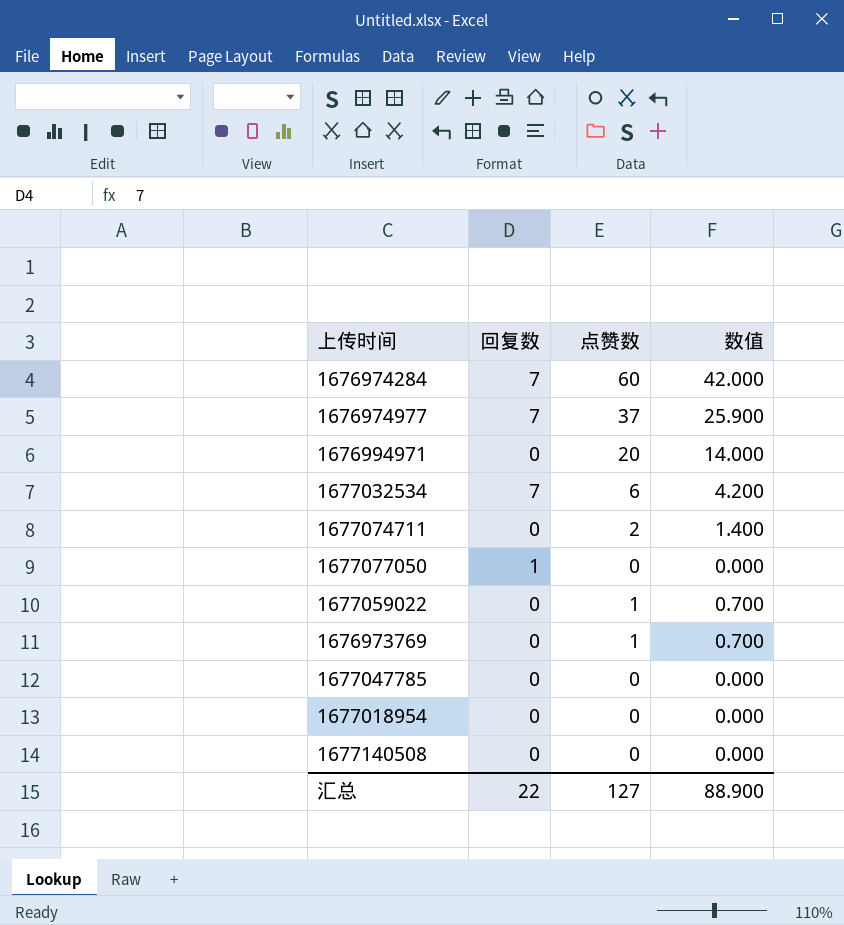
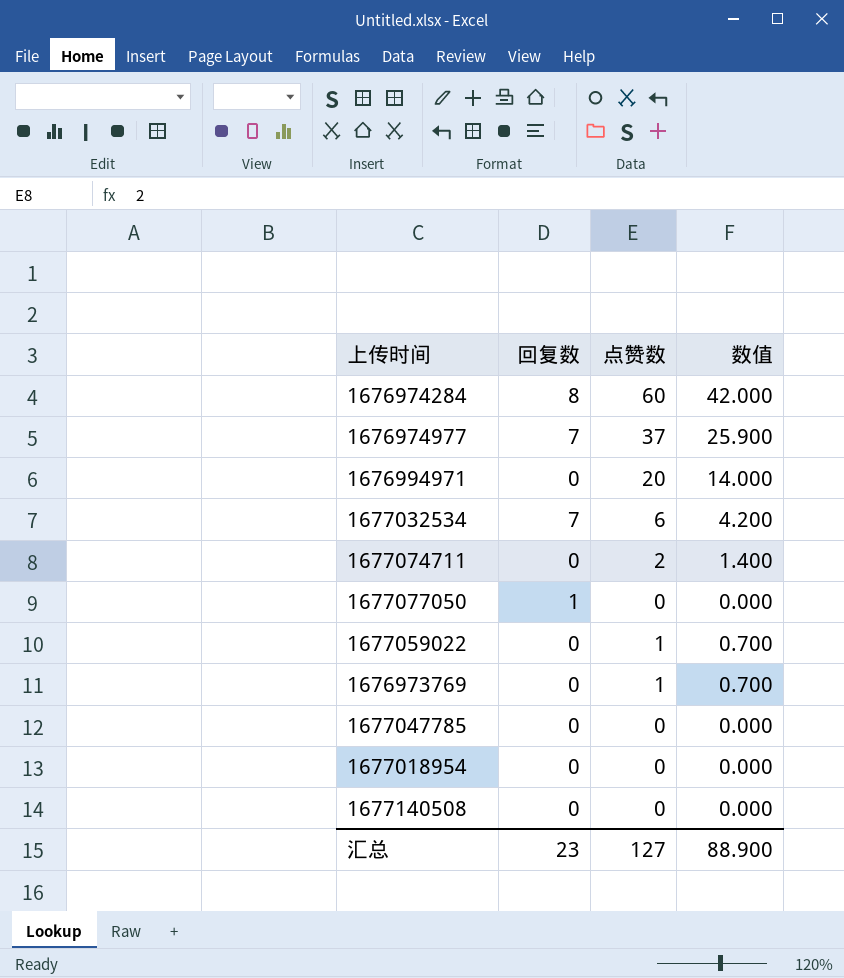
1676974284 | 回复数: 7 -> 8
汇总 | 回复数: 22 -> 23

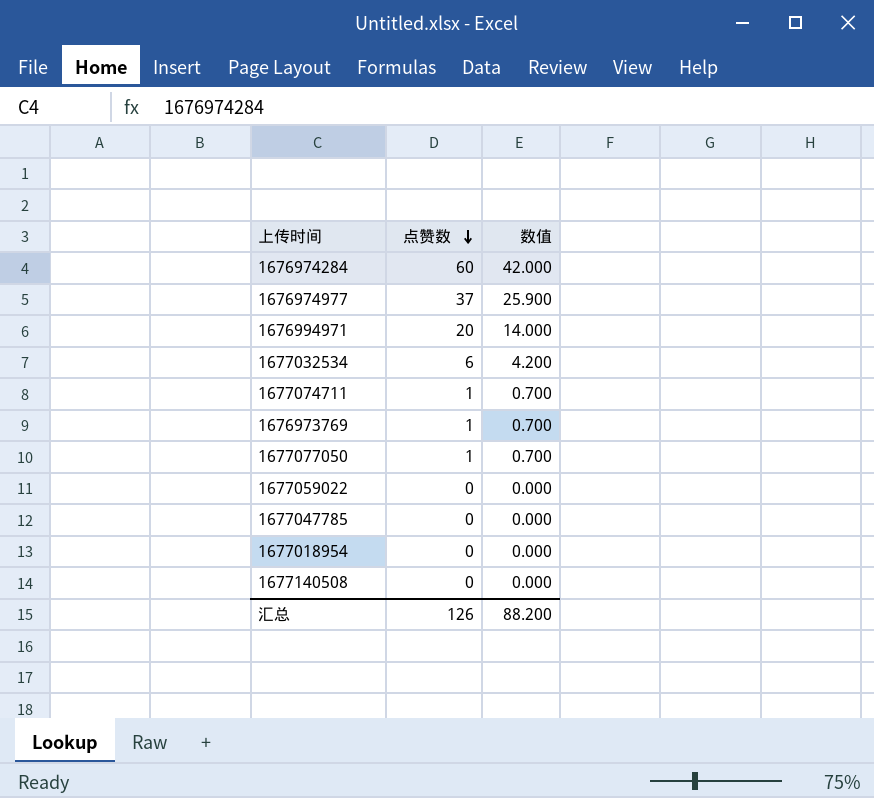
row order: none -> 点赞数 descending
column 回复数 | position: 2 -> none
1677074711 | 点赞数: 2 -> 1
1677074711 | 数值: 1.400 -> 0.700
1677077050 | 点赞数: 0 -> 1
1677077050 | 数值: 0.000 -> 0.700
1677059022 | 点赞数: 1 -> 0
1677059022 | 数值: 0.700 -> 0.000
汇总 | 点赞数: 127 -> 126
汇总 | 数值: 88.900 -> 88.200

